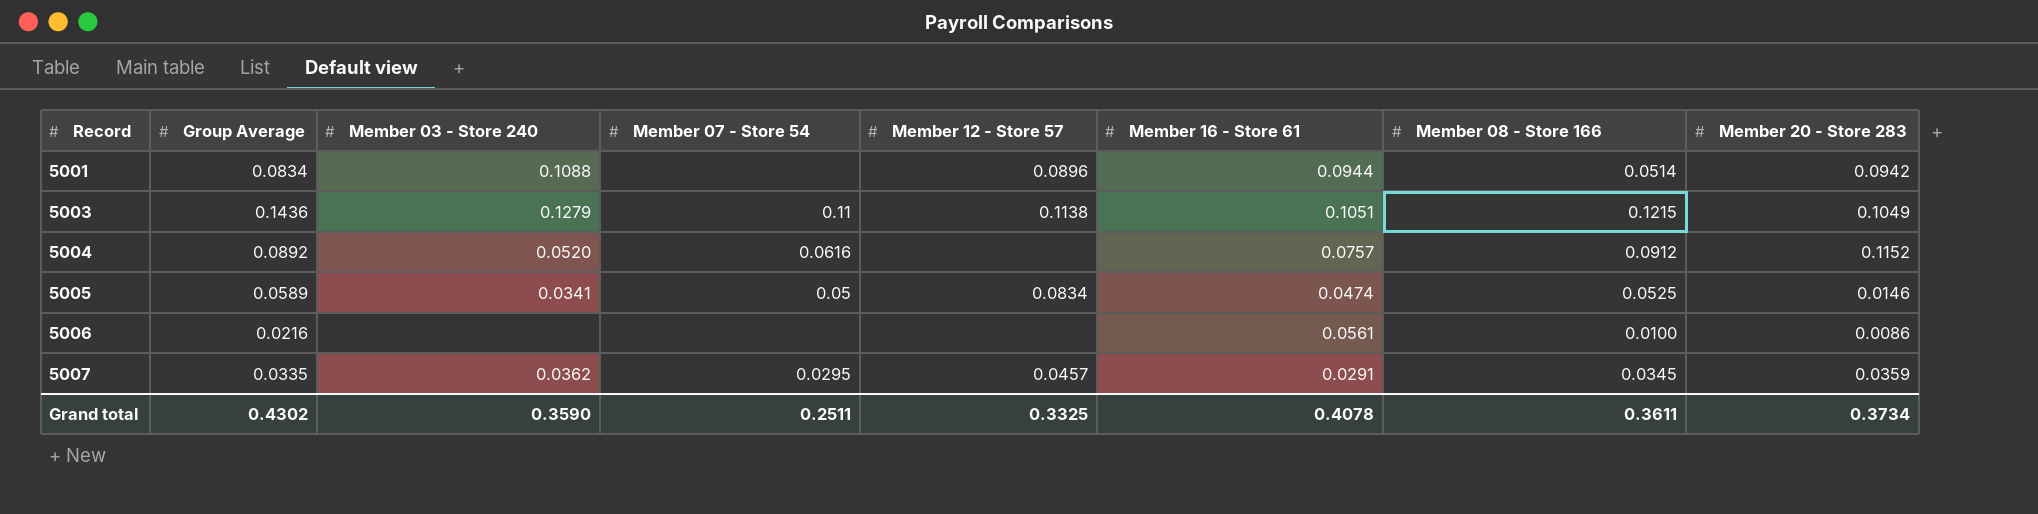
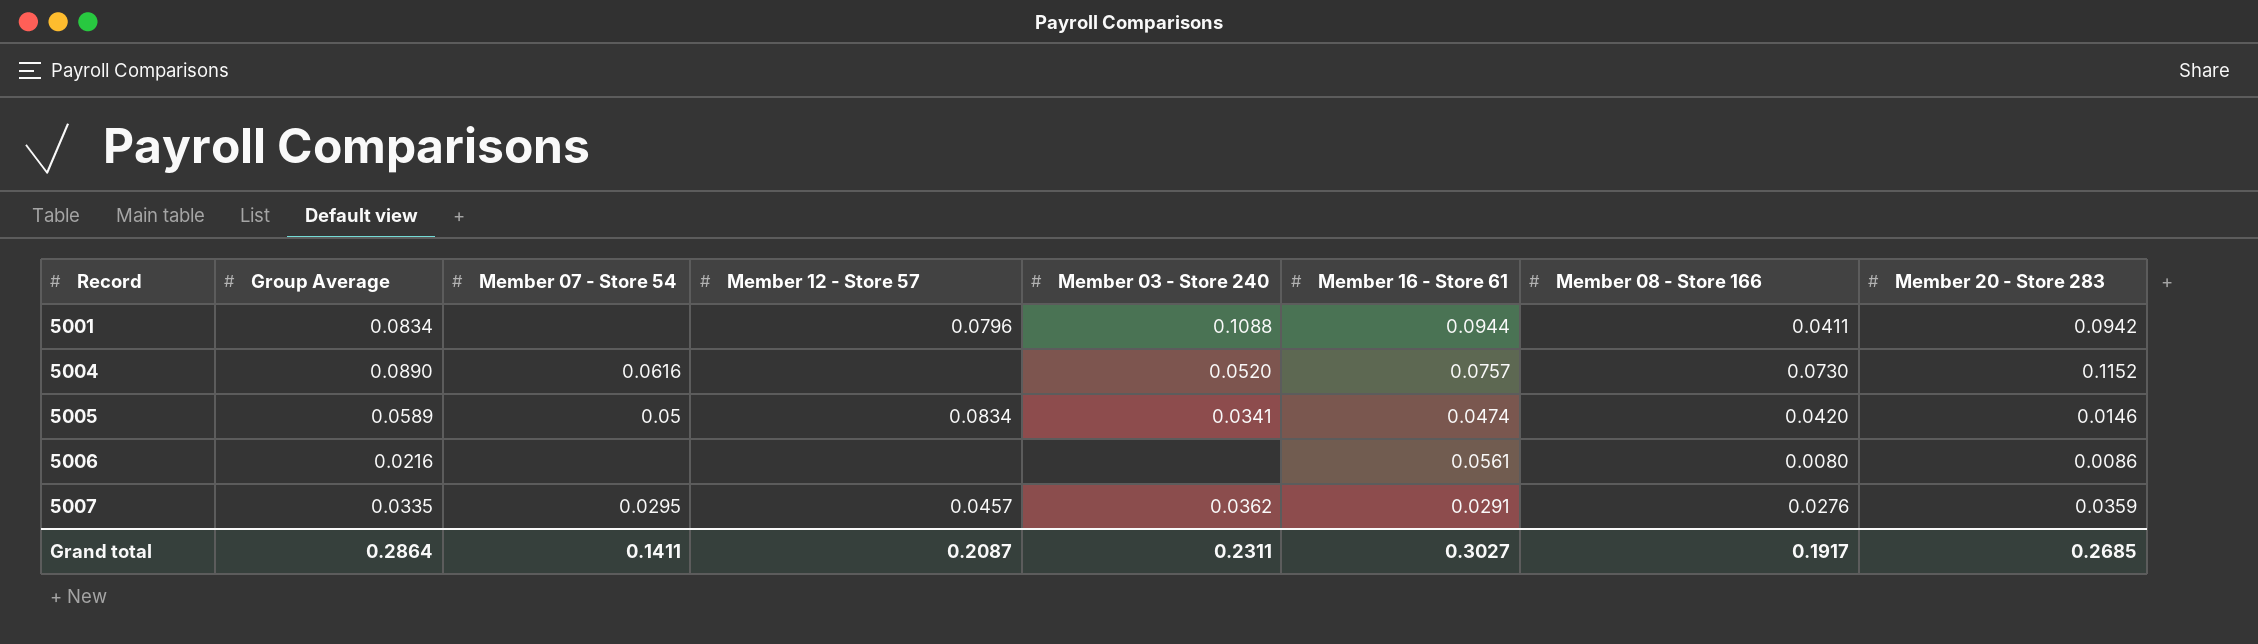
column Member 03 - Store 240 | position: 3 -> 5
row 5003: 0.1436 | 0.1279 | 0.11 | 0.1138 | 0.1051 | 0.1215 | 0.1049 -> none
5001 | Member 12 - Store 57: 0.0896 -> 0.0796
5001 | Member 08 - Store 166: 0.0514 -> 0.0411
5004 | Group Average: 0.0892 -> 0.0890
5004 | Member 08 - Store 166: 0.0912 -> 0.0730
5005 | Member 08 - Store 166: 0.0525 -> 0.0420
5006 | Member 08 - Store 166: 0.0100 -> 0.0080
5007 | Member 08 - Store 166: 0.0345 -> 0.0276
Grand total | Group Average: 0.4302 -> 0.2864
Grand total | Member 07 - Store 54: 0.2511 -> 0.1411
Grand total | Member 12 - Store 57: 0.3325 -> 0.2087
Grand total | Member 03 - Store 240: 0.3590 -> 0.2311
Grand total | Member 16 - Store 61: 0.4078 -> 0.3027
Grand total | Member 08 - Store 166: 0.3611 -> 0.1917
Grand total | Member 20 - Store 283: 0.3734 -> 0.2685

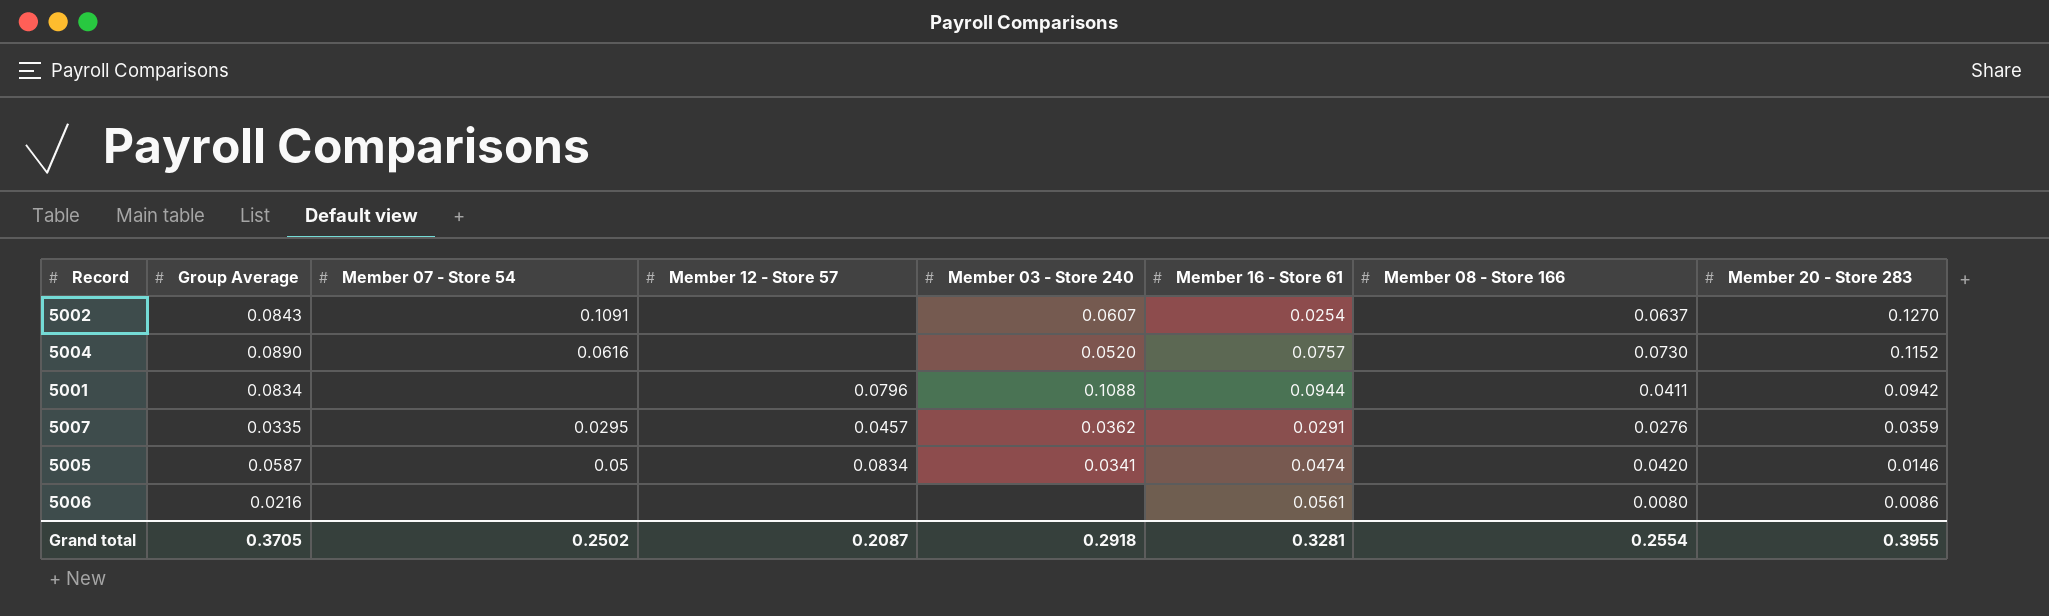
row order: Record ascending -> Member 20 - Store 283 descending
row 5002: none -> 0.0843 | 0.1091 | none | 0.0607 | 0.0254 | 0.0637 | 0.1270
5005 | Group Average: 0.0589 -> 0.0587
Grand total | Group Average: 0.2864 -> 0.3705
Grand total | Member 07 - Store 54: 0.1411 -> 0.2502
Grand total | Member 03 - Store 240: 0.2311 -> 0.2918
Grand total | Member 16 - Store 61: 0.3027 -> 0.3281
Grand total | Member 08 - Store 166: 0.1917 -> 0.2554
Grand total | Member 20 - Store 283: 0.2685 -> 0.3955

